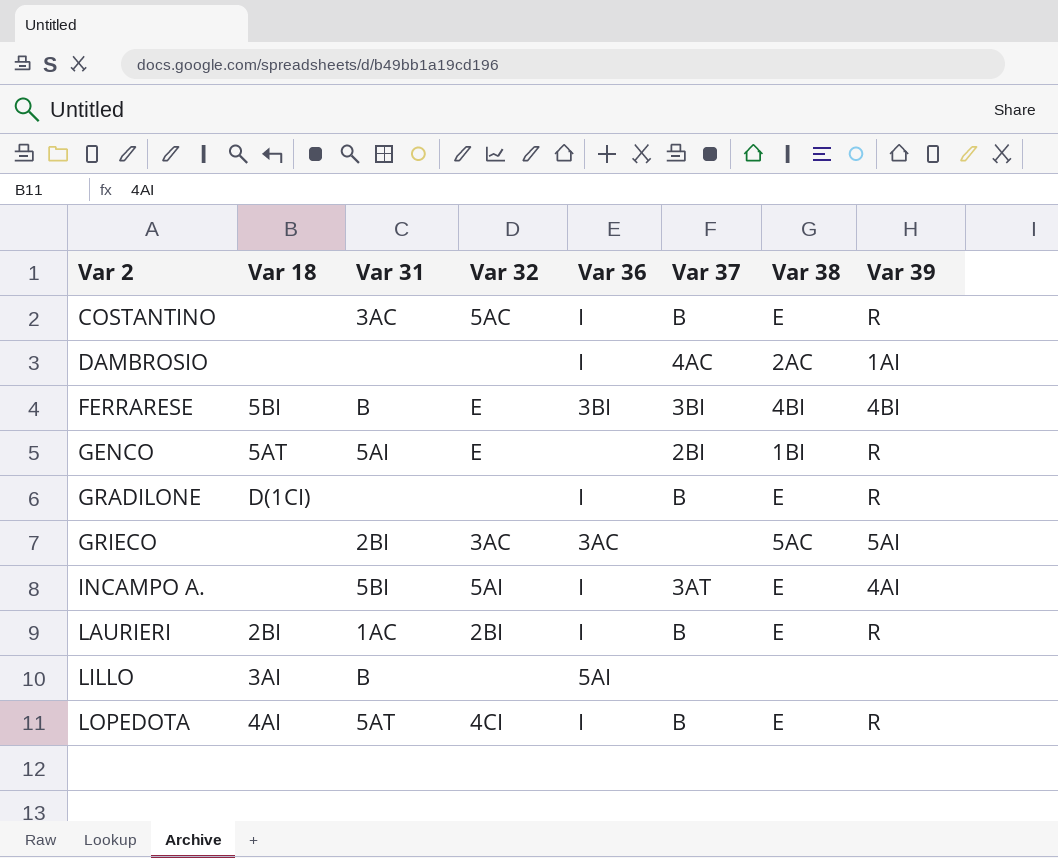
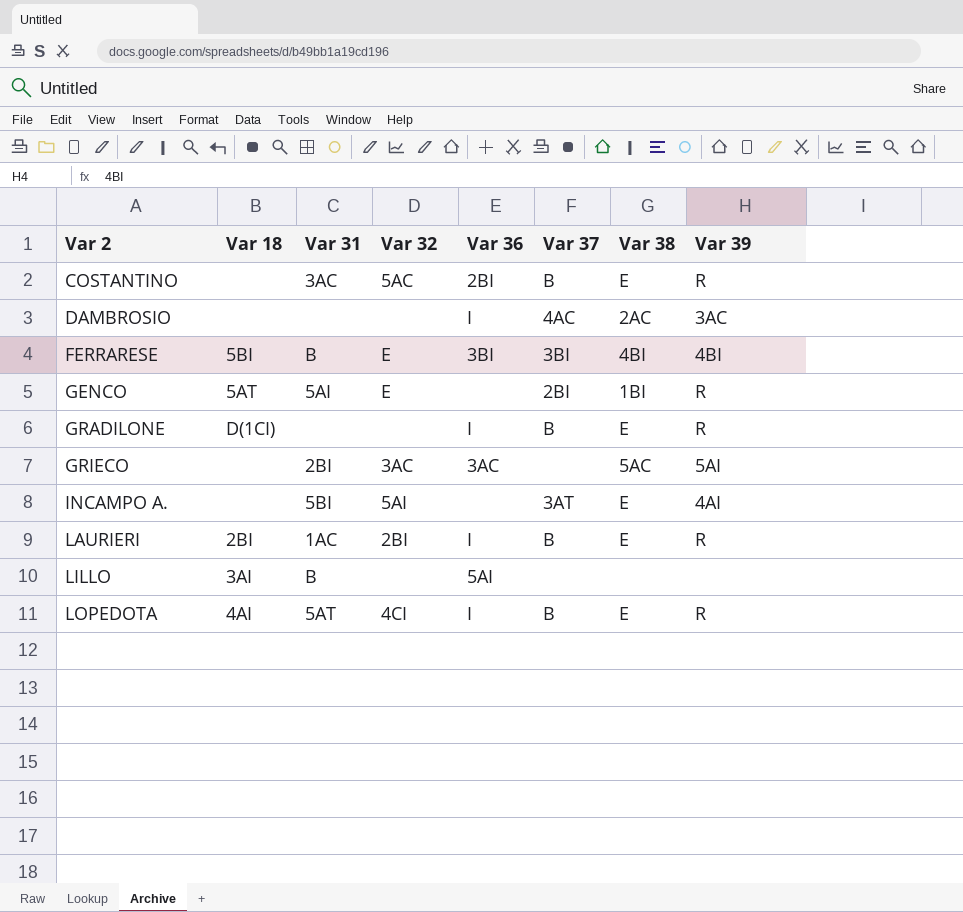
COSTANTINO | Var 36: I -> 2BI
DAMBROSIO | Var 39: 1AI -> 3AC
INCAMPO A. | Var 36: I -> none

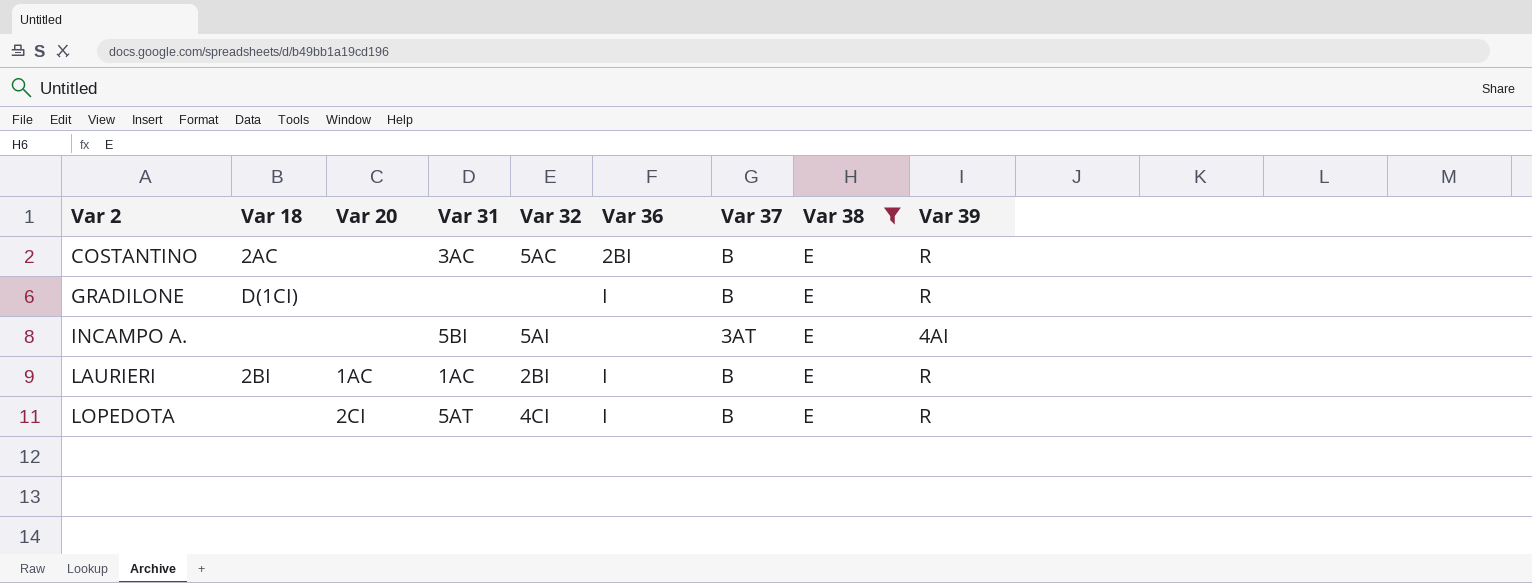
filter: none -> Var 38 = E
column Var 20 | position: none -> 3
COSTANTINO | Var 18: none -> 2AC
LOPEDOTA | Var 18: 4AI -> none

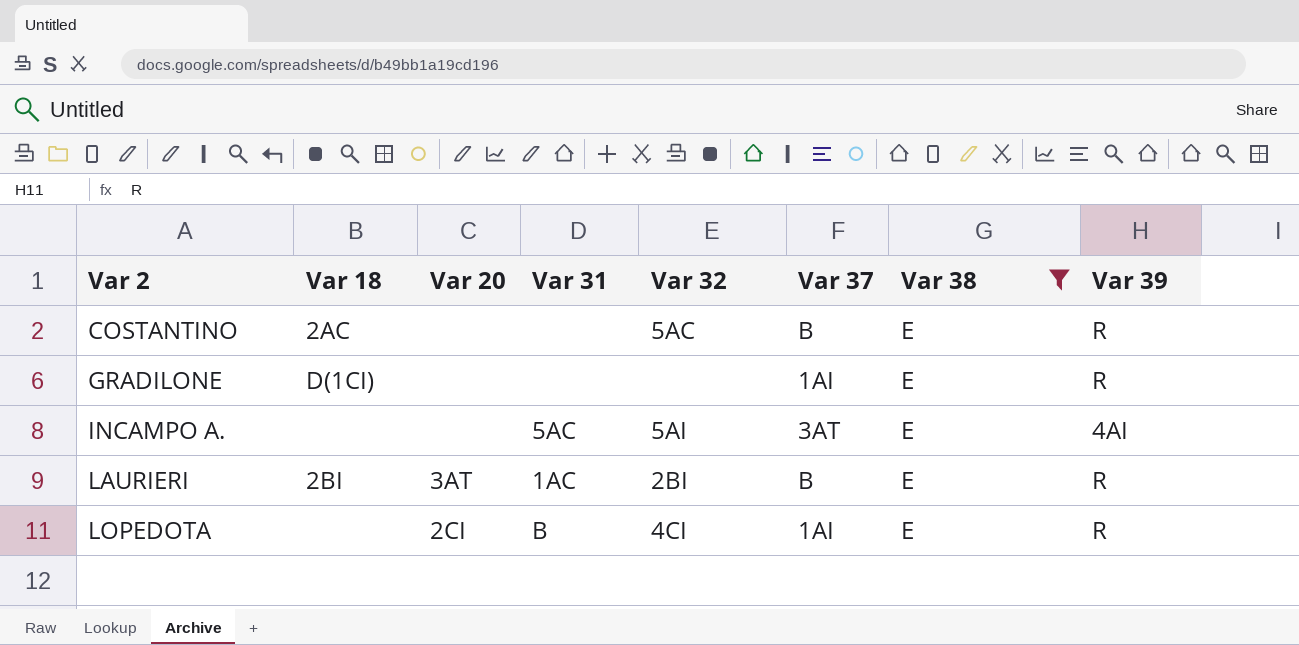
column Var 36 | position: 6 -> none
COSTANTINO | Var 31: 3AC -> none
GRADILONE | Var 37: B -> 1AI
INCAMPO A. | Var 31: 5BI -> 5AC
LAURIERI | Var 20: 1AC -> 3AT
LOPEDOTA | Var 31: 5AT -> B
LOPEDOTA | Var 37: B -> 1AI

